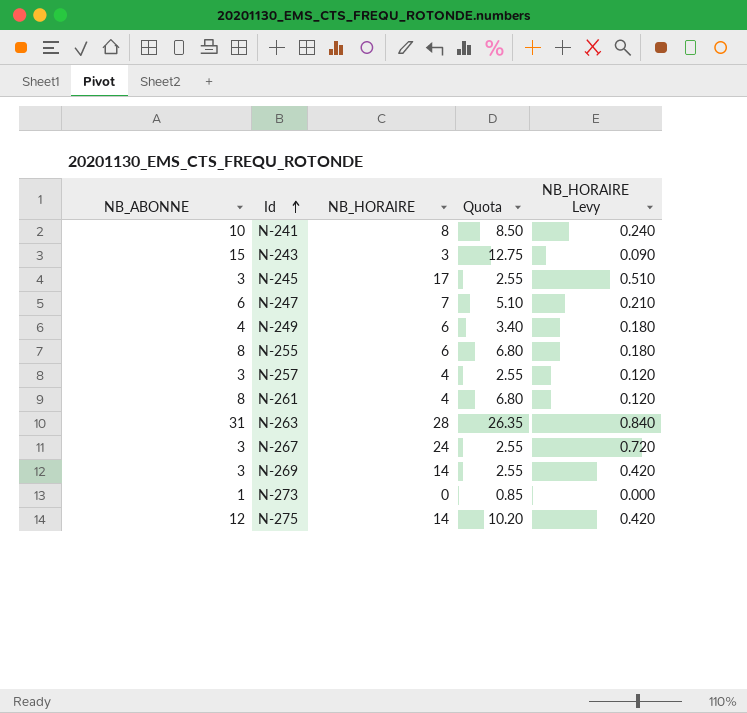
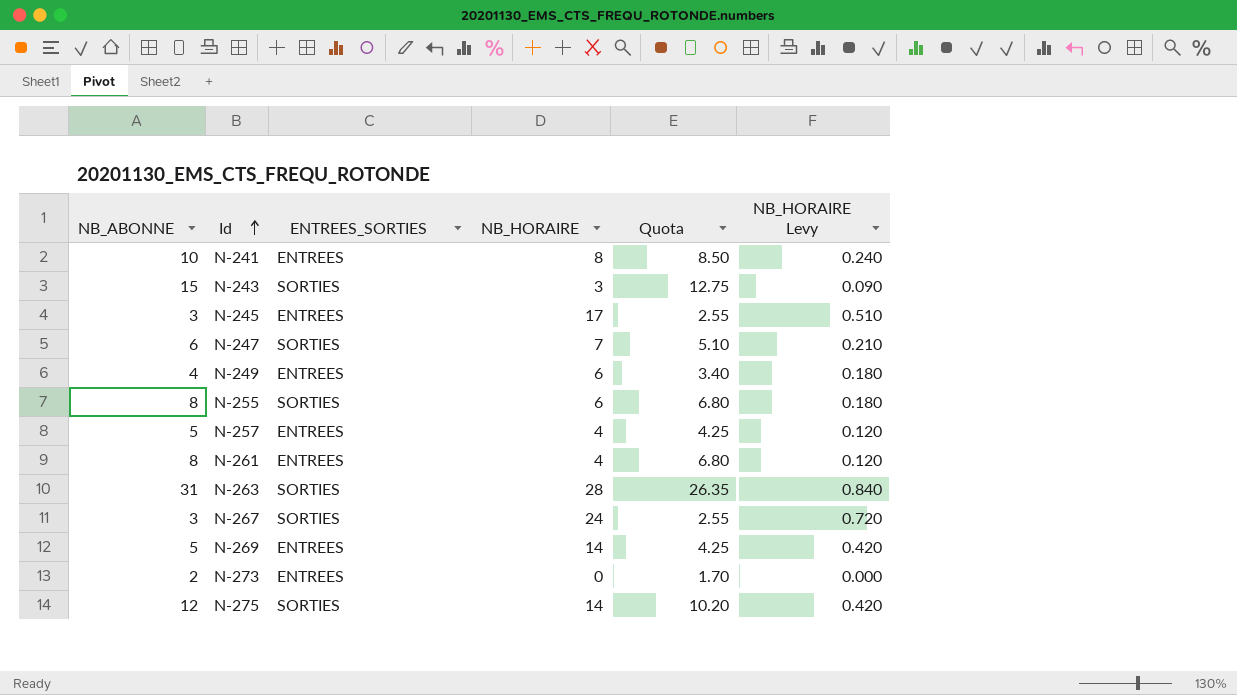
column ENTREES_SORTIES | position: none -> 3
N-257 | NB_ABONNE: 3 -> 5
N-257 | Quota: 2.55 -> 4.25
N-269 | NB_ABONNE: 3 -> 5
N-269 | Quota: 2.55 -> 4.25
N-273 | NB_ABONNE: 1 -> 2
N-273 | Quota: 0.85 -> 1.70

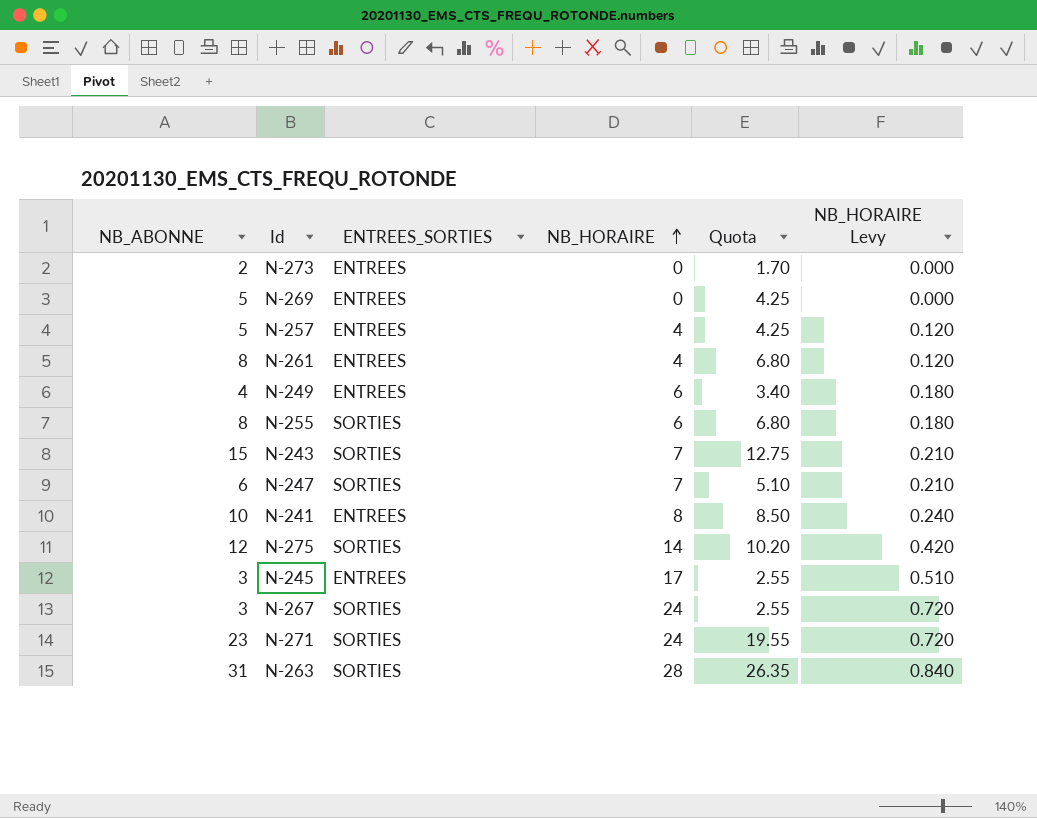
row order: Id ascending -> NB_HORAIRE ascending
N-269 | NB_HORAIRE: 14 -> 0
N-269 | NB_HORAIRE Levy: 0.420 -> 0.000
N-243 | NB_HORAIRE: 3 -> 7
N-243 | NB_HORAIRE Levy: 0.090 -> 0.210
row N-271: none -> 23 | SORTIES | 24 | 19.55 | 0.720

